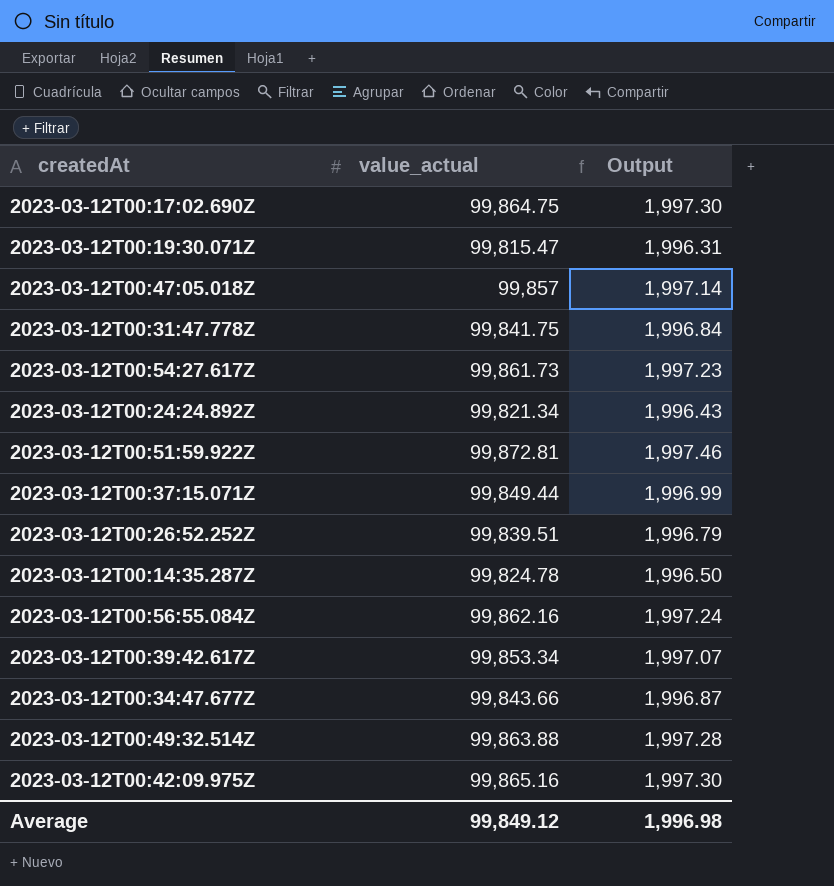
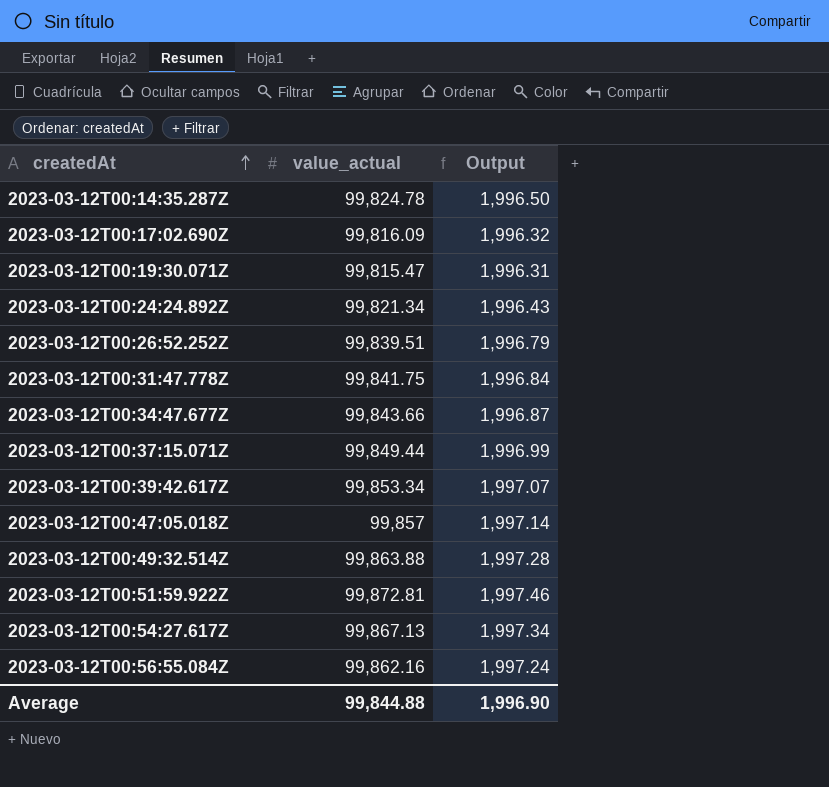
row order: none -> createdAt ascending
row 2023-03-12T00:42:09.975Z: 99,865.16 | 1,997.30 -> none
2023-03-12T00:17:02.690Z | value_actual: 99,864.75 -> 99,816.09
2023-03-12T00:17:02.690Z | Output: 1,997.30 -> 1,996.32
2023-03-12T00:54:27.617Z | value_actual: 99,861.73 -> 99,867.13
2023-03-12T00:54:27.617Z | Output: 1,997.23 -> 1,997.34
Average | value_actual: 99,849.12 -> 99,844.88
Average | Output: 1,996.98 -> 1,996.90

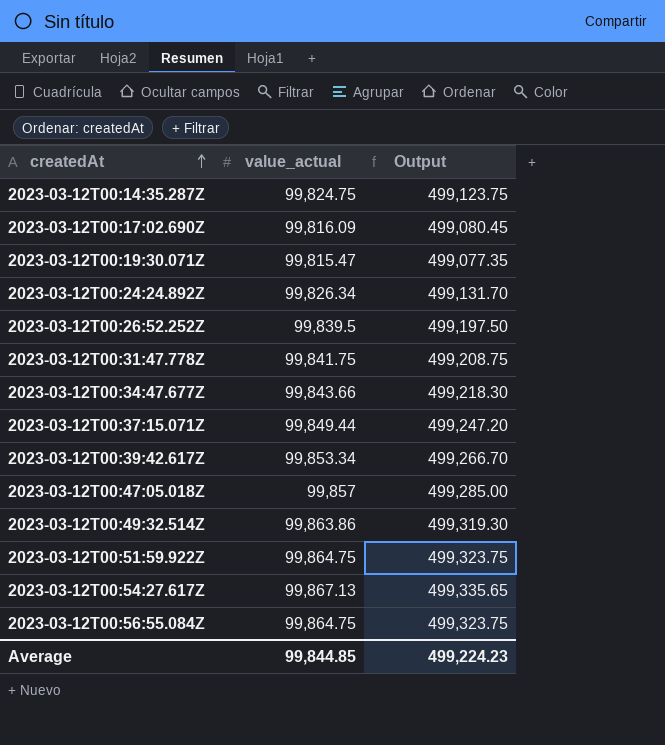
column Output | formula: [value_actual] * 0.02 -> [value_actual] * 5
2023-03-12T00:14:35.287Z | value_actual: 99,824.78 -> 99,824.75
2023-03-12T00:24:24.892Z | value_actual: 99,821.34 -> 99,826.34
2023-03-12T00:26:52.252Z | value_actual: 99,839.51 -> 99,839.5
2023-03-12T00:49:32.514Z | value_actual: 99,863.88 -> 99,863.86
2023-03-12T00:51:59.922Z | value_actual: 99,872.81 -> 99,864.75
2023-03-12T00:56:55.084Z | value_actual: 99,862.16 -> 99,864.75
Average | value_actual: 99,844.88 -> 99,844.85
Average | Output: 1,996.90 -> 499,224.23

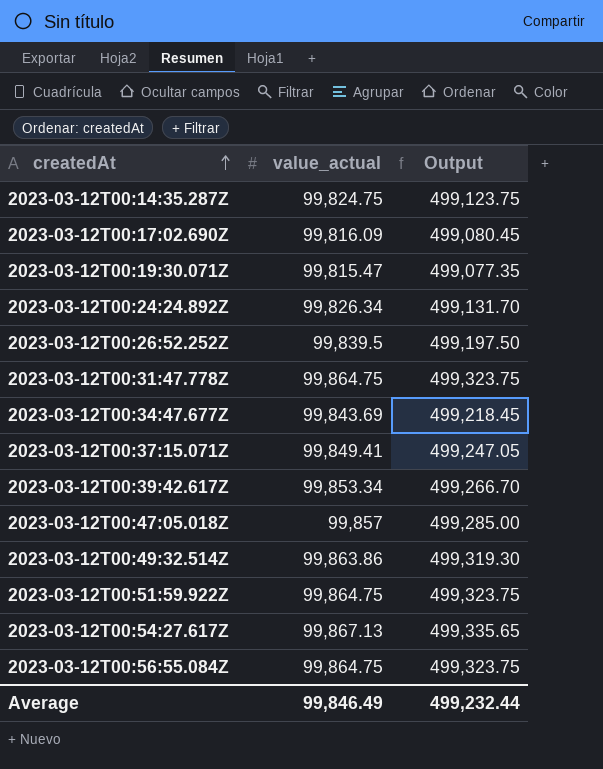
2023-03-12T00:31:47.778Z | value_actual: 99,841.75 -> 99,864.75
2023-03-12T00:31:47.778Z | Output: 499,208.75 -> 499,323.75
2023-03-12T00:34:47.677Z | value_actual: 99,843.66 -> 99,843.69
2023-03-12T00:34:47.677Z | Output: 499,218.30 -> 499,218.45
2023-03-12T00:37:15.071Z | value_actual: 99,849.44 -> 99,849.41
2023-03-12T00:37:15.071Z | Output: 499,247.20 -> 499,247.05
Average | value_actual: 99,844.85 -> 99,846.49
Average | Output: 499,224.23 -> 499,232.44

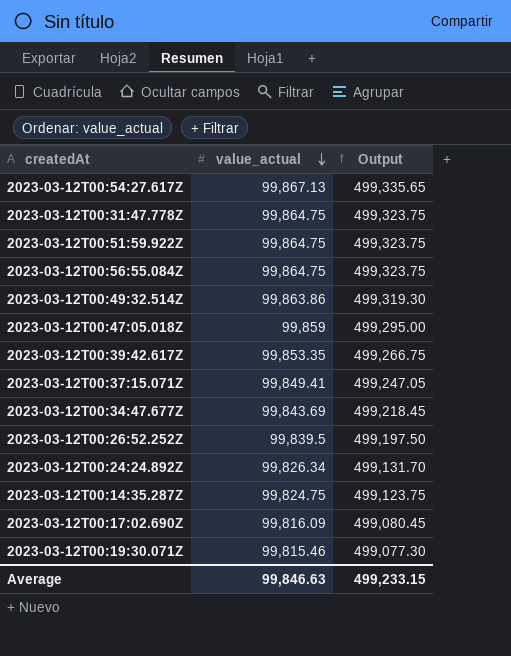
row order: createdAt ascending -> value_actual descending
2023-03-12T00:47:05.018Z | value_actual: 99,857 -> 99,859
2023-03-12T00:47:05.018Z | Output: 499,285.00 -> 499,295.00
2023-03-12T00:39:42.617Z | value_actual: 99,853.34 -> 99,853.35
2023-03-12T00:39:42.617Z | Output: 499,266.70 -> 499,266.75
2023-03-12T00:19:30.071Z | value_actual: 99,815.47 -> 99,815.46
2023-03-12T00:19:30.071Z | Output: 499,077.35 -> 499,077.30
Average | value_actual: 99,846.49 -> 99,846.63
Average | Output: 499,232.44 -> 499,233.15

